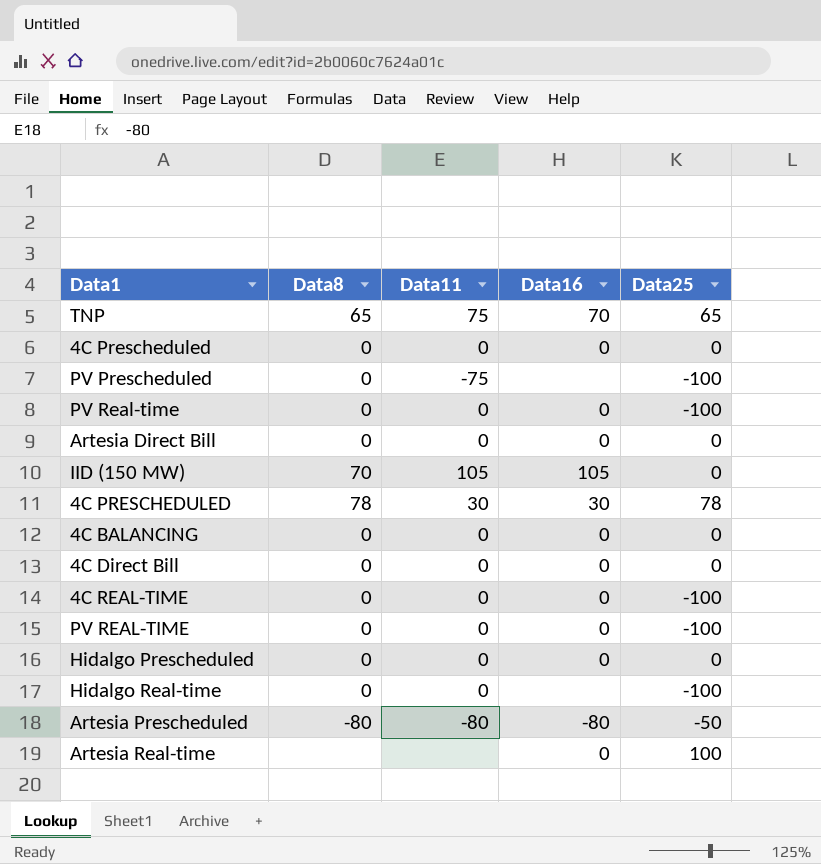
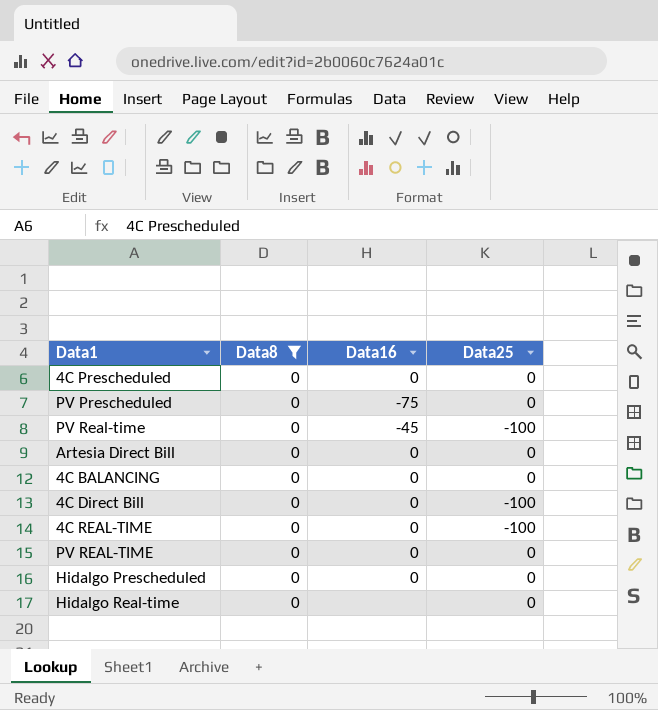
filter: none -> Data8 = 0
column Data11 | position: 3 -> none
PV Prescheduled | Data16: none -> -75
PV Prescheduled | Data25: -100 -> 0
PV Real-time | Data16: 0 -> -45
4C Direct Bill | Data25: 0 -> -100
PV REAL-TIME | Data25: -100 -> 0
Hidalgo Real-time | Data25: -100 -> 0

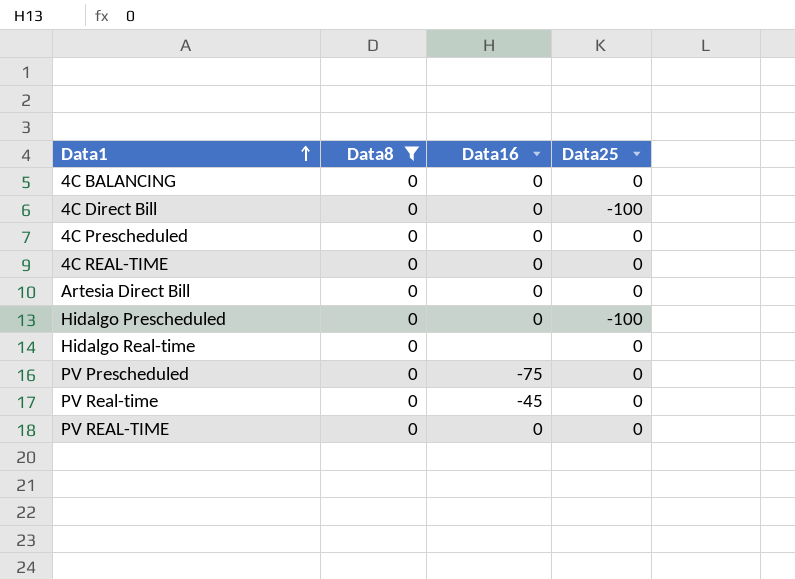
row order: none -> Data1 ascending
4C REAL-TIME | Data25: -100 -> 0
Hidalgo Prescheduled | Data25: 0 -> -100
PV Real-time | Data25: -100 -> 0

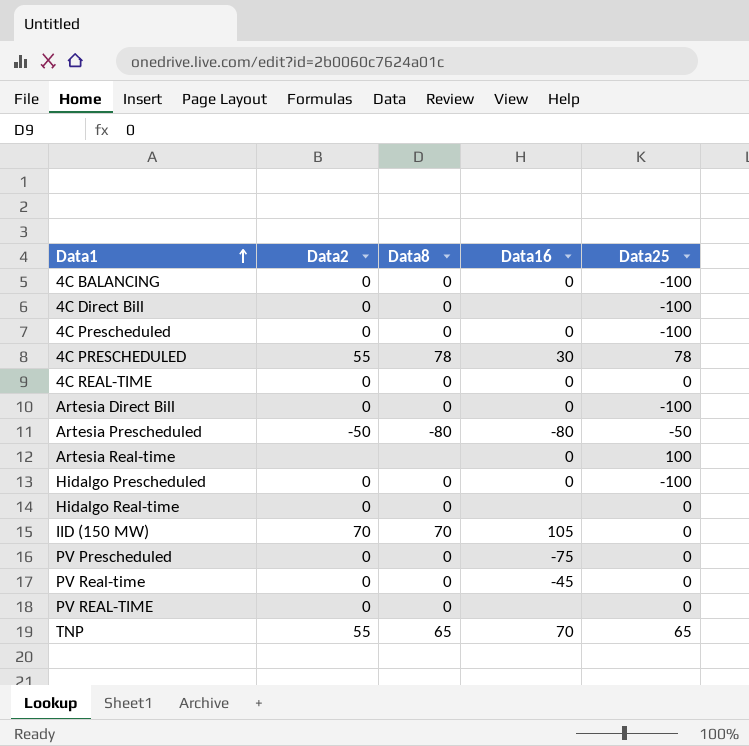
filter: Data8 = 0 -> none
column Data2 | position: none -> 2
4C BALANCING | Data25: 0 -> -100
4C Direct Bill | Data16: 0 -> none
4C Prescheduled | Data25: 0 -> -100
Artesia Direct Bill | Data25: 0 -> -100
PV REAL-TIME | Data16: 0 -> none

